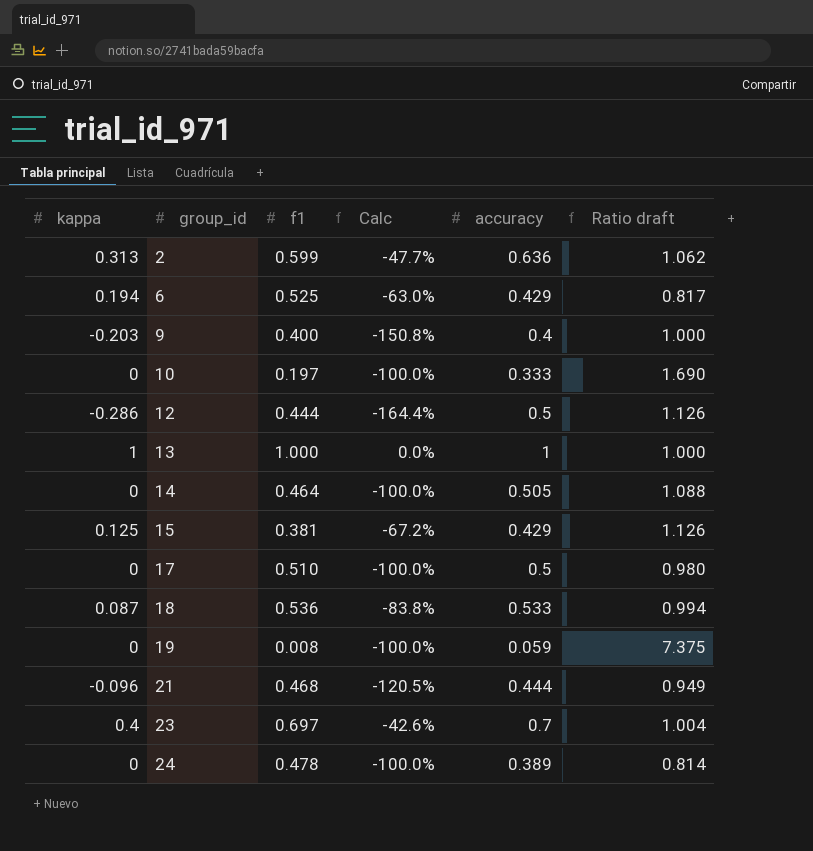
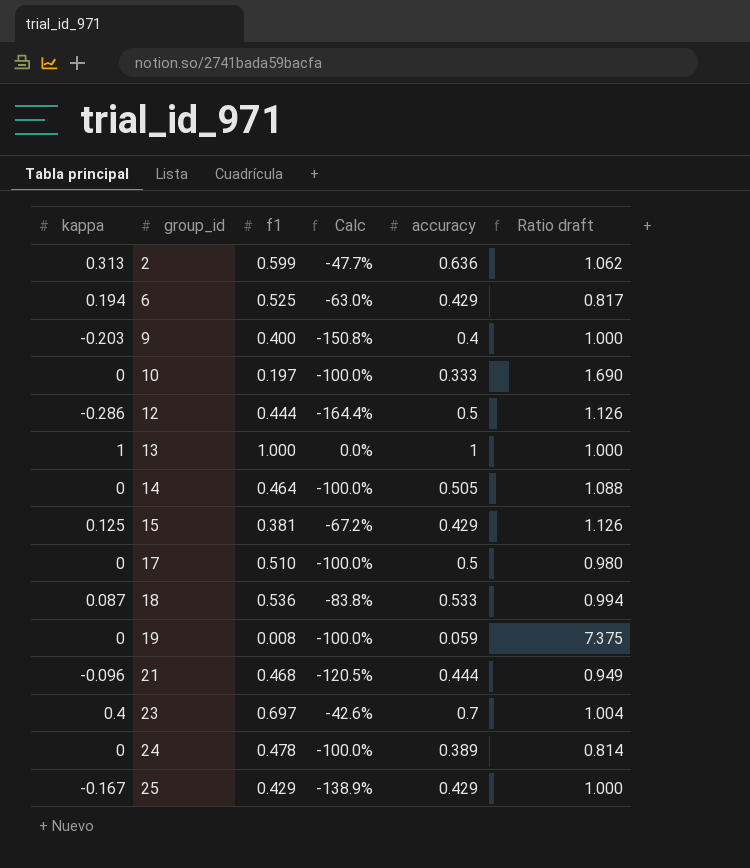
row 25: none -> -0.167 | 0.429 | -138.9% | 0.429 | 1.000

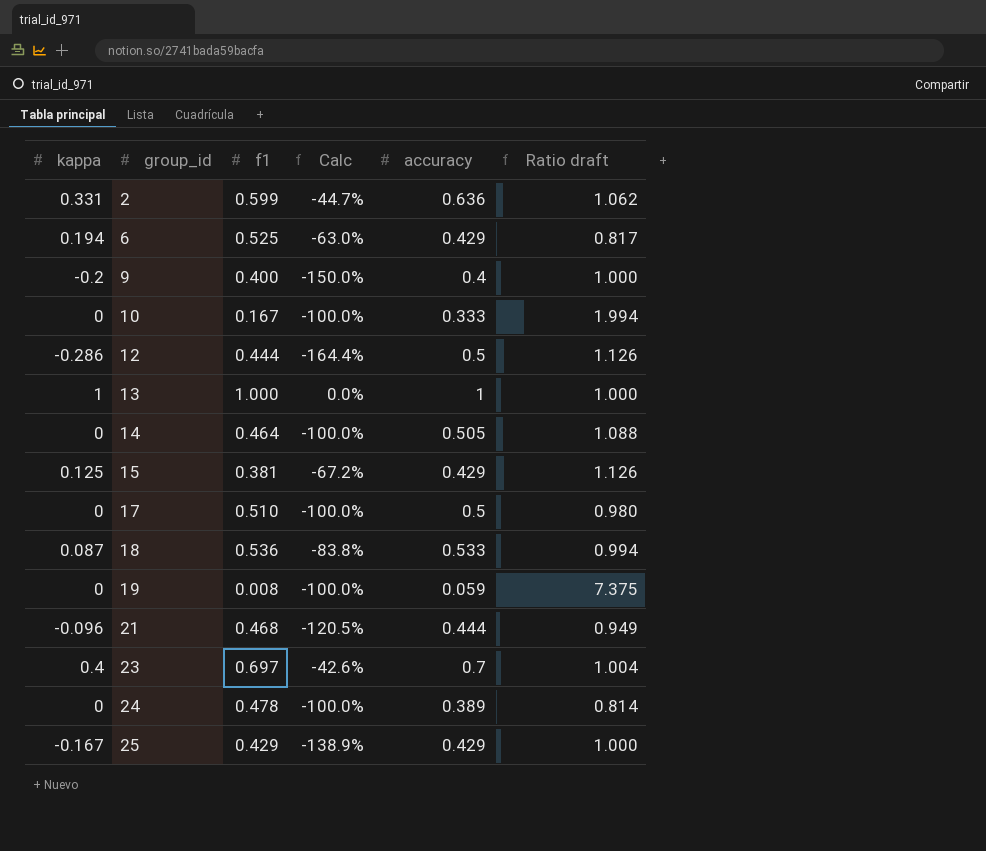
2 | kappa: 0.313 -> 0.331
2 | Calc: -47.7% -> -44.7%
9 | kappa: -0.203 -> -0.2
9 | Calc: -150.8% -> -150.0%
10 | f1: 0.197 -> 0.167
10 | Ratio draft: 1.690 -> 1.994

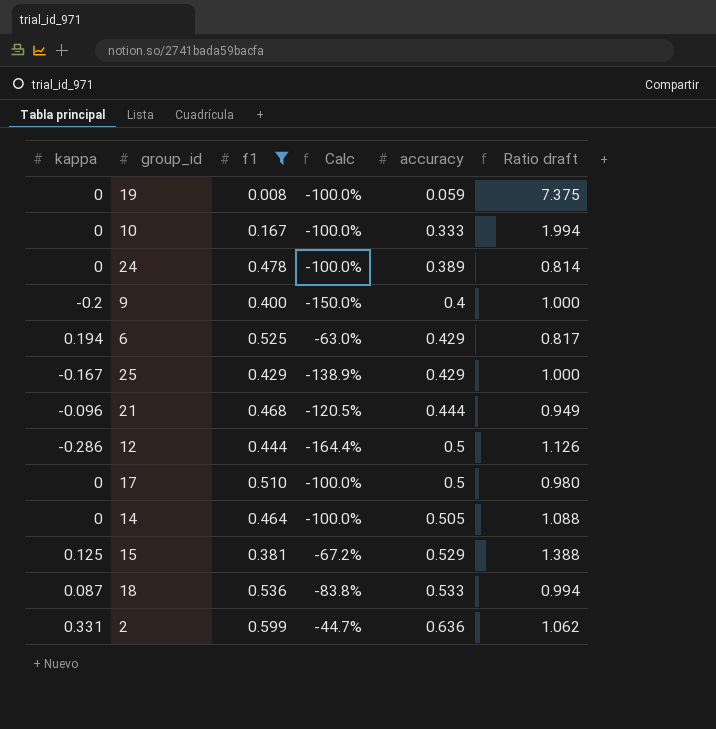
filter: none -> f1 <= 0.599
row order: group_id ascending -> accuracy ascending
15 | accuracy: 0.429 -> 0.529
15 | Ratio draft: 1.126 -> 1.388

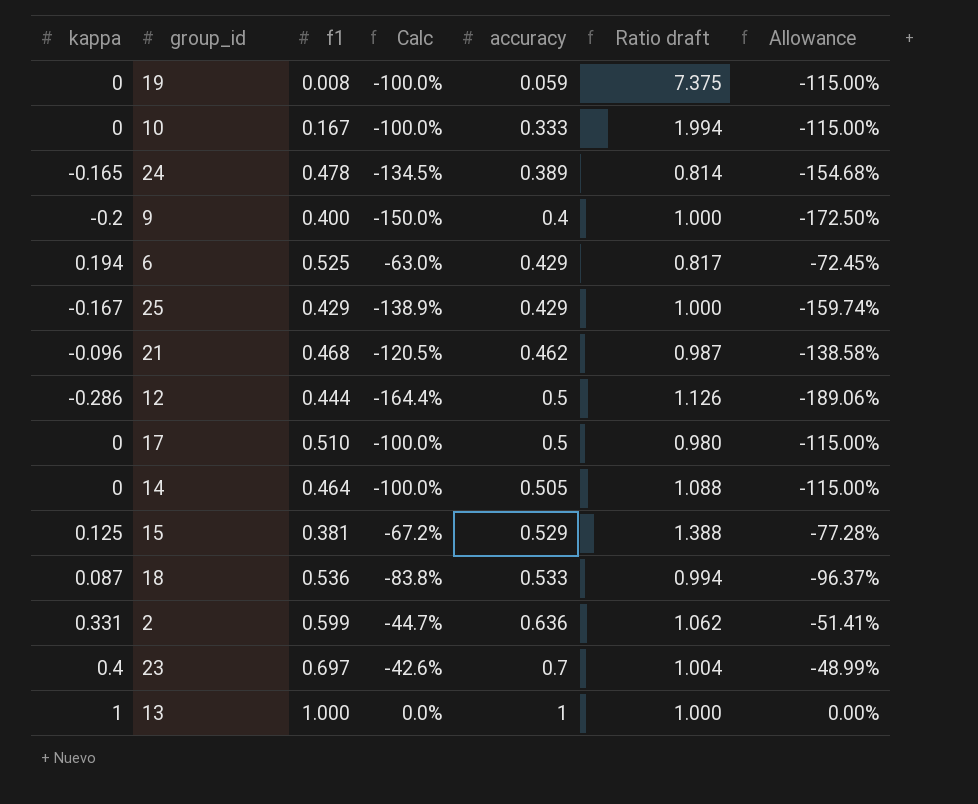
filter: f1 <= 0.599 -> none
column Allowance | formula: none -> [Calc] * 1.15
24 | kappa: 0 -> -0.165
24 | Calc: -100.0% -> -134.5%
21 | accuracy: 0.444 -> 0.462
21 | Ratio draft: 0.949 -> 0.987

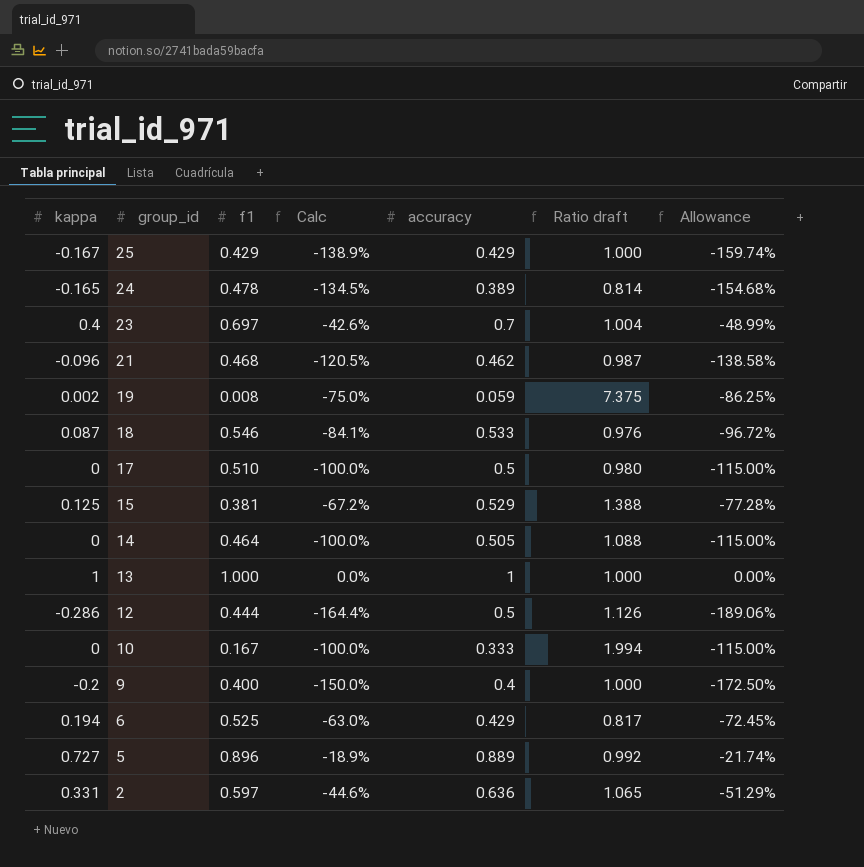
row order: accuracy ascending -> group_id descending
19 | kappa: 0 -> 0.002
19 | Calc: -100.0% -> -75.0%
19 | Allowance: -115.00% -> -86.25%
18 | f1: 0.536 -> 0.546
18 | Calc: -83.8% -> -84.1%
18 | Ratio draft: 0.994 -> 0.976
18 | Allowance: -96.37% -> -96.72%
row 5: none -> 0.727 | 0.896 | -18.9% | 0.889 | 0.992 | -21.74%
2 | f1: 0.599 -> 0.597
2 | Calc: -44.7% -> -44.6%
2 | Ratio draft: 1.062 -> 1.065
2 | Allowance: -51.41% -> -51.29%

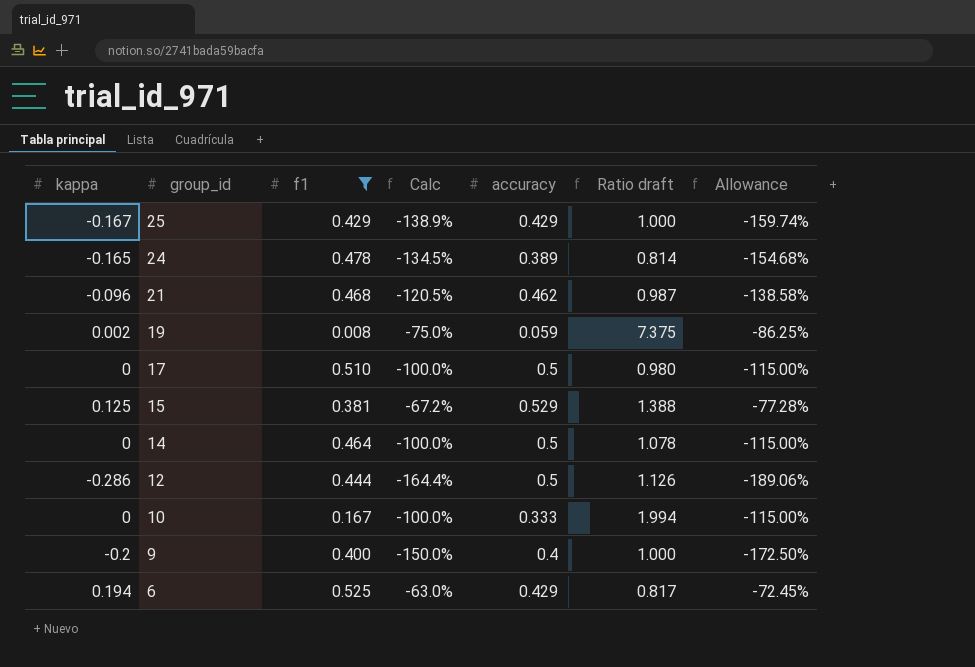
filter: none -> f1 <= 0.525
14 | accuracy: 0.505 -> 0.5
14 | Ratio draft: 1.088 -> 1.078

